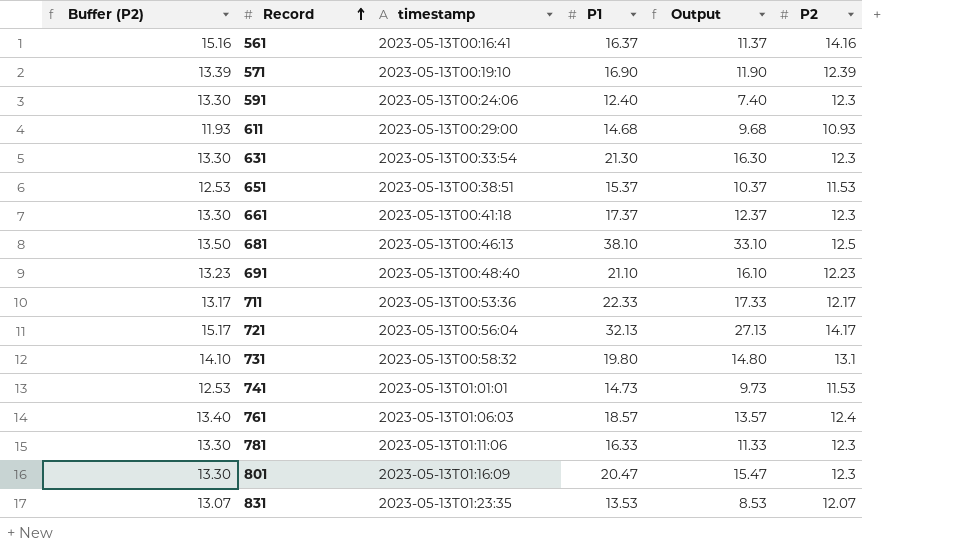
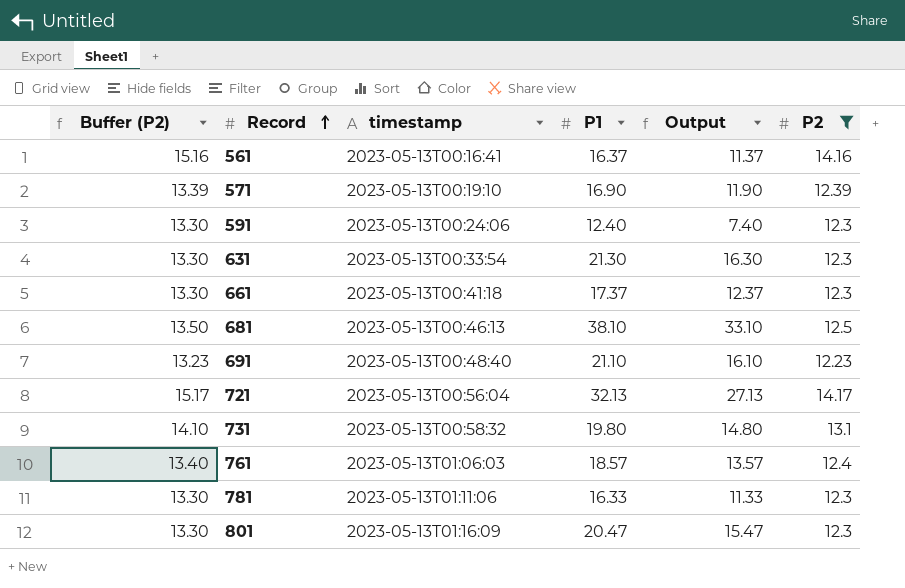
filter: none -> P2 >= 12.23

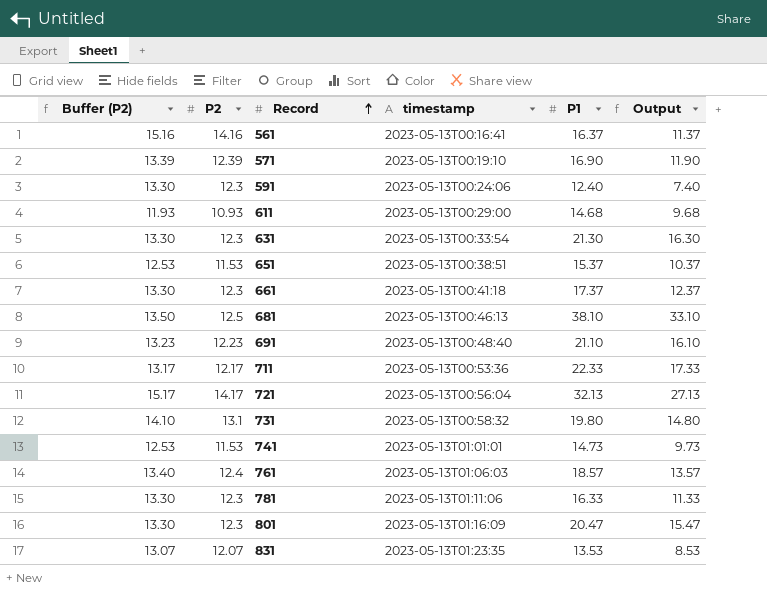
filter: P2 >= 12.23 -> none
column P2 | position: 6 -> 2

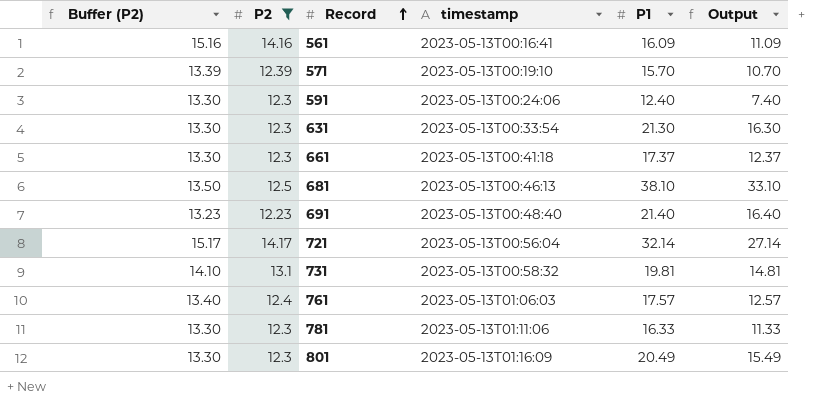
filter: none -> P2 >= 12.23
561 | P1: 16.37 -> 16.09
561 | Output: 11.37 -> 11.09
571 | P1: 16.90 -> 15.70
571 | Output: 11.90 -> 10.70
691 | P1: 21.10 -> 21.40
691 | Output: 16.10 -> 16.40
721 | P1: 32.13 -> 32.14
721 | Output: 27.13 -> 27.14
731 | P1: 19.80 -> 19.81
731 | Output: 14.80 -> 14.81
761 | P1: 18.57 -> 17.57
761 | Output: 13.57 -> 12.57
801 | P1: 20.47 -> 20.49
801 | Output: 15.47 -> 15.49

